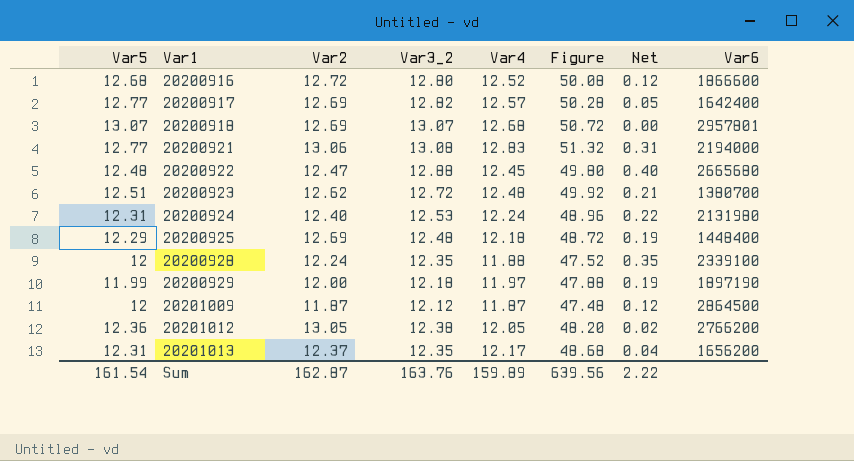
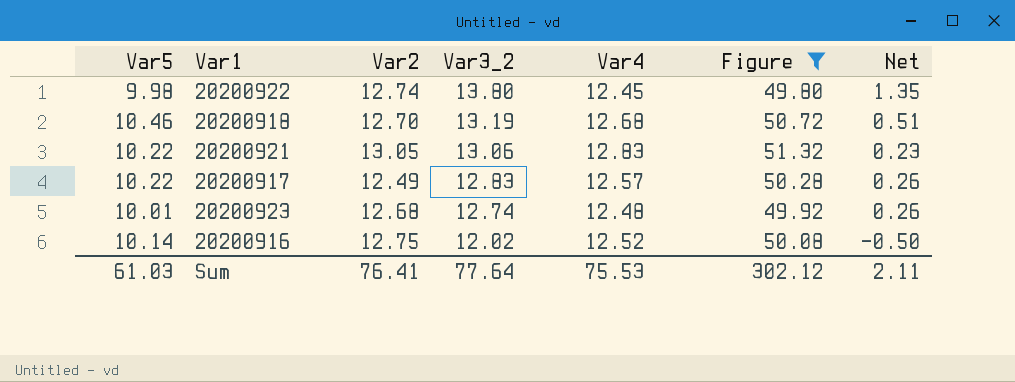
filter: none -> Figure >= 49.80
row order: Var1 ascending -> Var3_2 descending
column Var6 | position: 8 -> none
column Net | formula: [Var3_2] - [Var5] -> [Var3_2] - [Var4]
20200922 | Var5: 12.48 -> 9.98
20200922 | Var2: 12.47 -> 12.74
20200922 | Var3_2: 12.88 -> 13.80
20200918 | Var5: 13.07 -> 10.46
20200918 | Var2: 12.69 -> 12.70
20200918 | Var3_2: 13.07 -> 13.19
20200921 | Var5: 12.77 -> 10.22
20200921 | Var2: 13.06 -> 13.05
20200921 | Var3_2: 13.08 -> 13.06
20200917 | Var5: 12.77 -> 10.22
20200917 | Var2: 12.69 -> 12.49
20200917 | Var3_2: 12.82 -> 12.83
20200923 | Var5: 12.51 -> 10.01
20200923 | Var2: 12.62 -> 12.68
20200923 | Var3_2: 12.72 -> 12.74
20200916 | Var5: 12.68 -> 10.14
20200916 | Var2: 12.72 -> 12.75
20200916 | Var3_2: 12.80 -> 12.02
Sum | Var5: 161.54 -> 61.03
Sum | Var2: 162.87 -> 76.41
Sum | Var3_2: 163.76 -> 77.64
Sum | Var4: 159.89 -> 75.53
Sum | Figure: 639.56 -> 302.12
Sum | Net: 2.22 -> 2.11

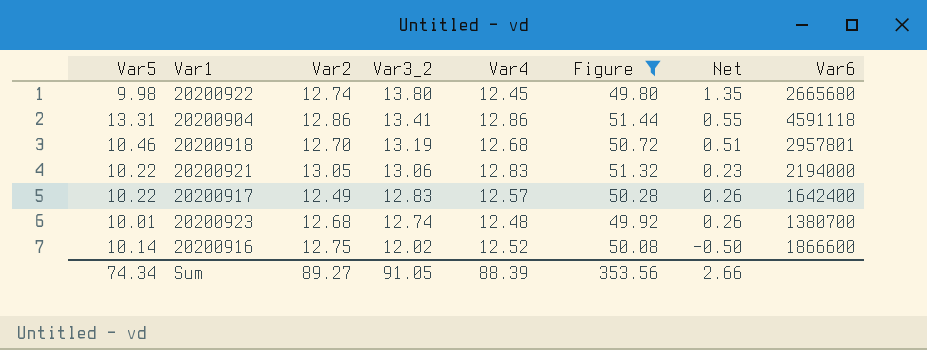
column Var6 | position: none -> 8
row 20200904: none -> 13.31 | 12.86 | 13.41 | 12.86 | 51.44 | 0.55 | 4591118
Sum | Var5: 61.03 -> 74.34
Sum | Var2: 76.41 -> 89.27
Sum | Var3_2: 77.64 -> 91.05
Sum | Var4: 75.53 -> 88.39
Sum | Figure: 302.12 -> 353.56
Sum | Net: 2.11 -> 2.66

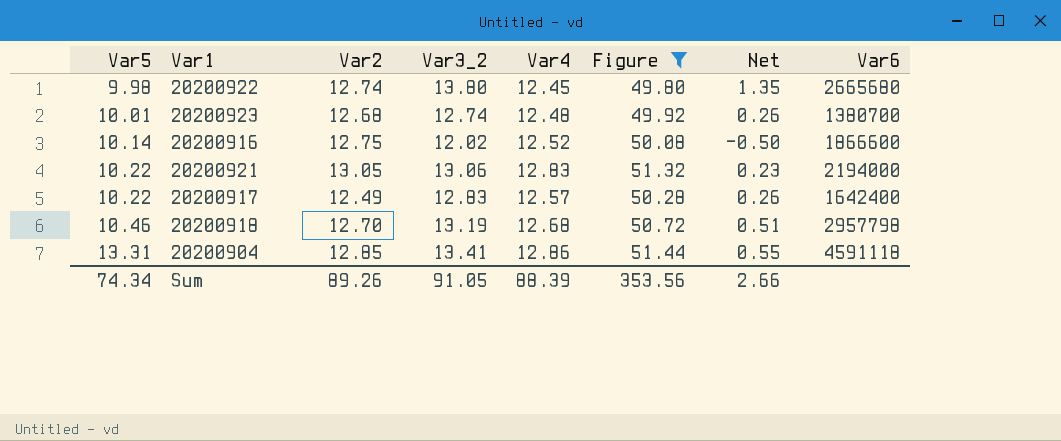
row order: Var3_2 descending -> Var5 ascending
20200918 | Var6: 2957801 -> 2957798
20200904 | Var2: 12.86 -> 12.85
Sum | Var2: 89.27 -> 89.26

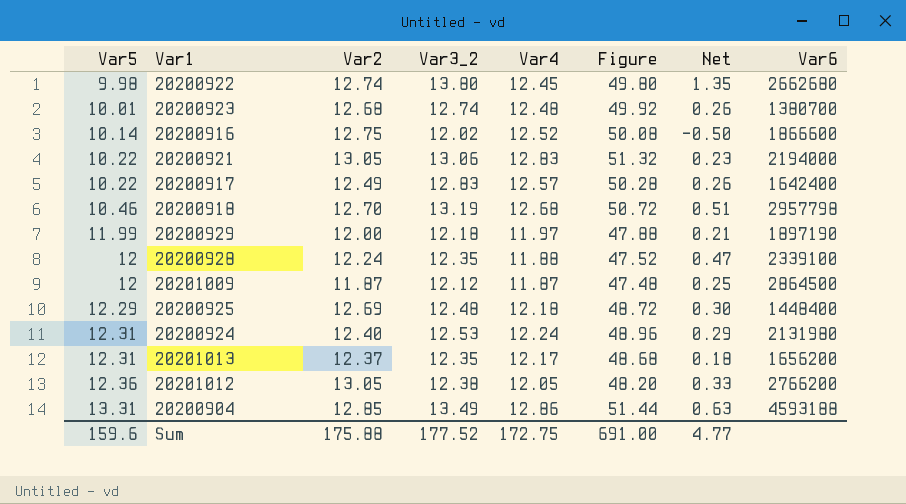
filter: Figure >= 49.80 -> none
20200922 | Var6: 2665680 -> 2662680
20200904 | Var3_2: 13.41 -> 13.49
20200904 | Net: 0.55 -> 0.63
20200904 | Var6: 4591118 -> 4593188
Sum | Var5: 74.34 -> 159.6
Sum | Var2: 89.26 -> 175.88
Sum | Var3_2: 91.05 -> 177.52
Sum | Var4: 88.39 -> 172.75
Sum | Figure: 353.56 -> 691.00
Sum | Net: 2.66 -> 4.77

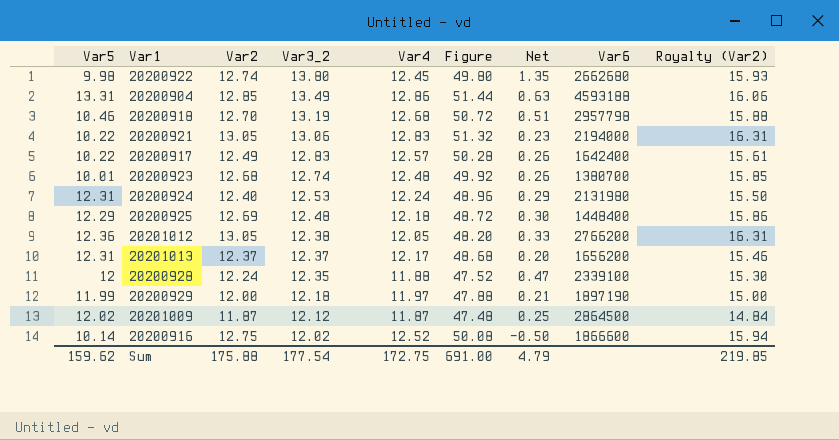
row order: Var5 ascending -> Var3_2 descending
column Royalty (Var2) | formula: none -> [Var2] * 1.25
20201013 | Var3_2: 12.35 -> 12.37
20201013 | Net: 0.18 -> 0.20
20201009 | Var5: 12 -> 12.02
Sum | Var5: 159.6 -> 159.62
Sum | Var3_2: 177.52 -> 177.54
Sum | Net: 4.77 -> 4.79

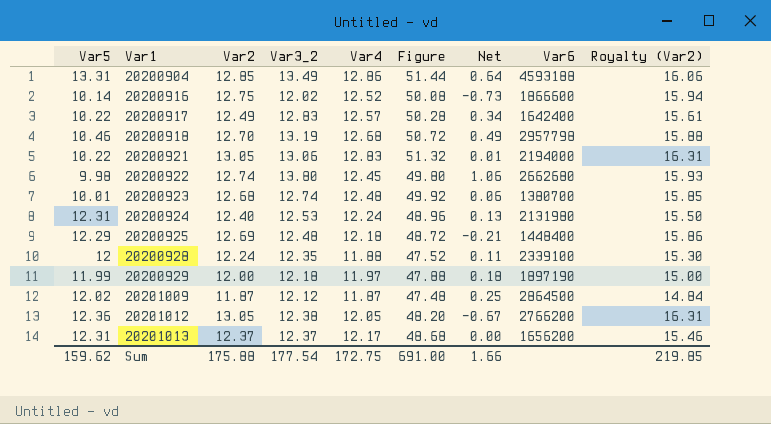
row order: Var3_2 descending -> Var1 ascending
column Net | formula: [Var3_2] - [Var4] -> [Var3_2] - [Var2]
Sum | Net: 4.79 -> 1.66

